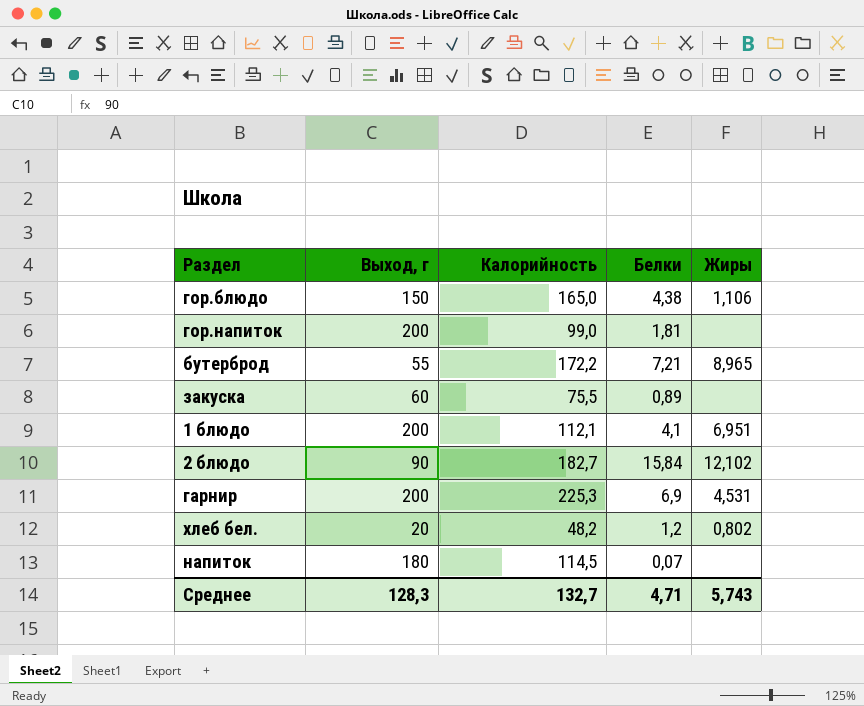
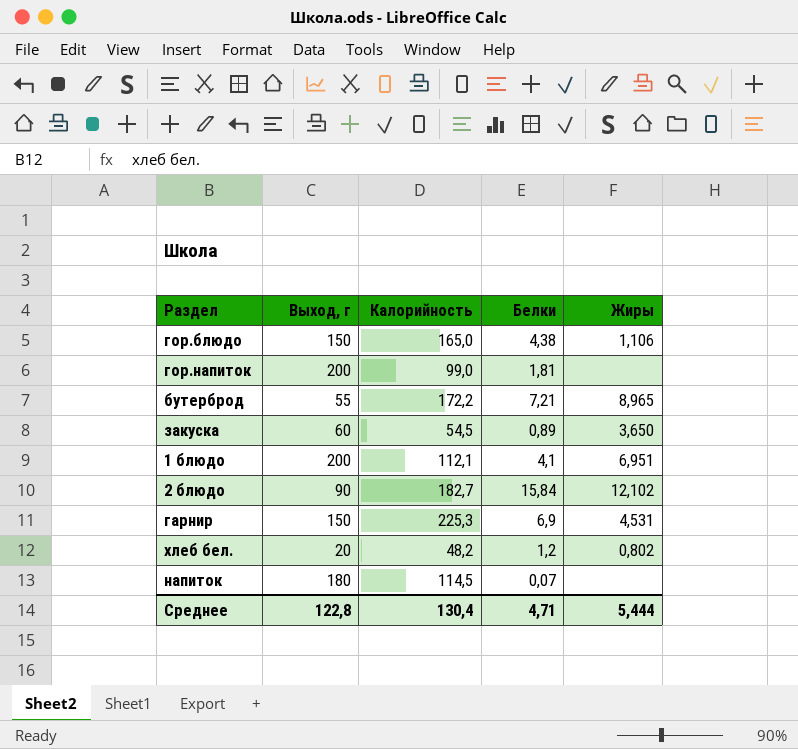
закуска | Калорийность: 75,5 -> 54,5
закуска | Жиры: none -> 3,650
гарнир | Выход, г: 200 -> 150
Среднее | Выход, г: 128,3 -> 122,8
Среднее | Калорийность: 132,7 -> 130,4
Среднее | Жиры: 5,743 -> 5,444

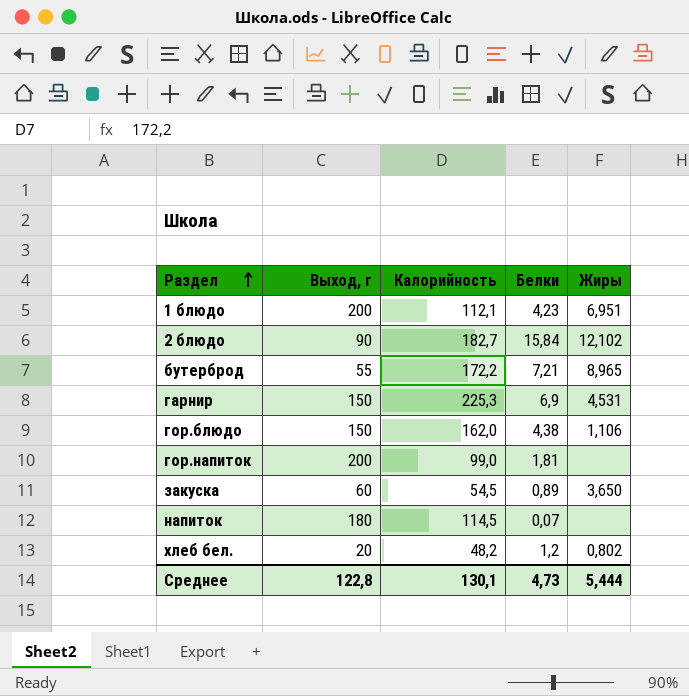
row order: none -> Раздел ascending
1 блюдо | Белки: 4,1 -> 4,23
гор.блюдо | Калорийность: 165,0 -> 162,0
Среднее | Калорийность: 130,4 -> 130,1
Среднее | Белки: 4,71 -> 4,73

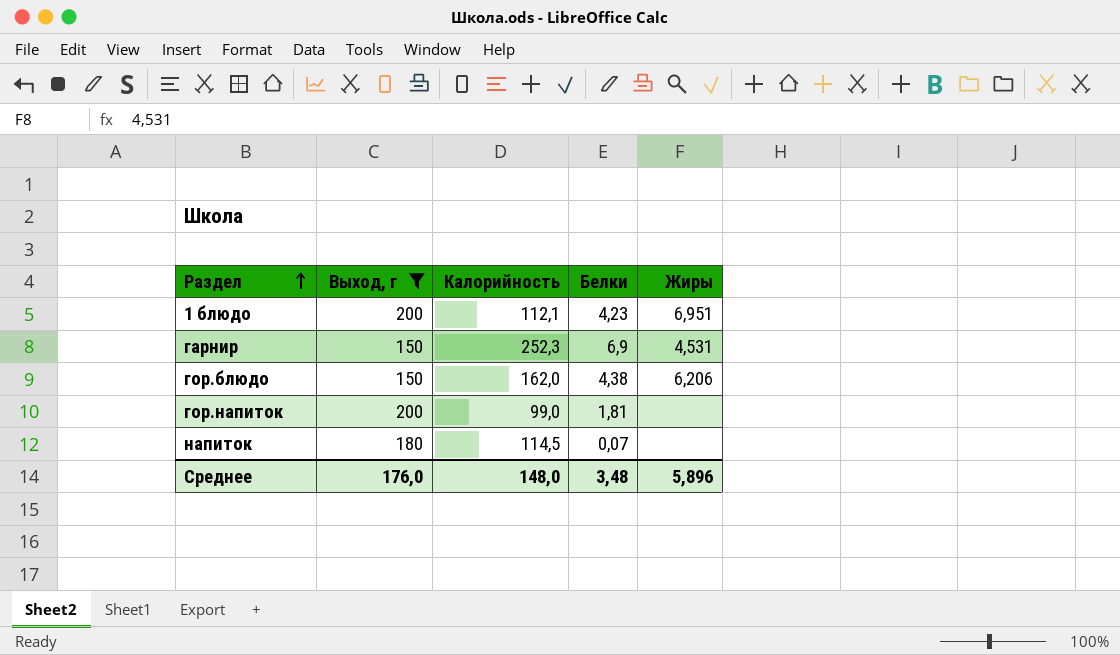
filter: none -> Выход, г >= 150
гарнир | Калорийность: 225,3 -> 252,3
гор.блюдо | Жиры: 1,106 -> 6,206
Среднее | Выход, г: 122,8 -> 176,0
Среднее | Калорийность: 130,1 -> 148,0
Среднее | Белки: 4,73 -> 3,48
Среднее | Жиры: 5,444 -> 5,896

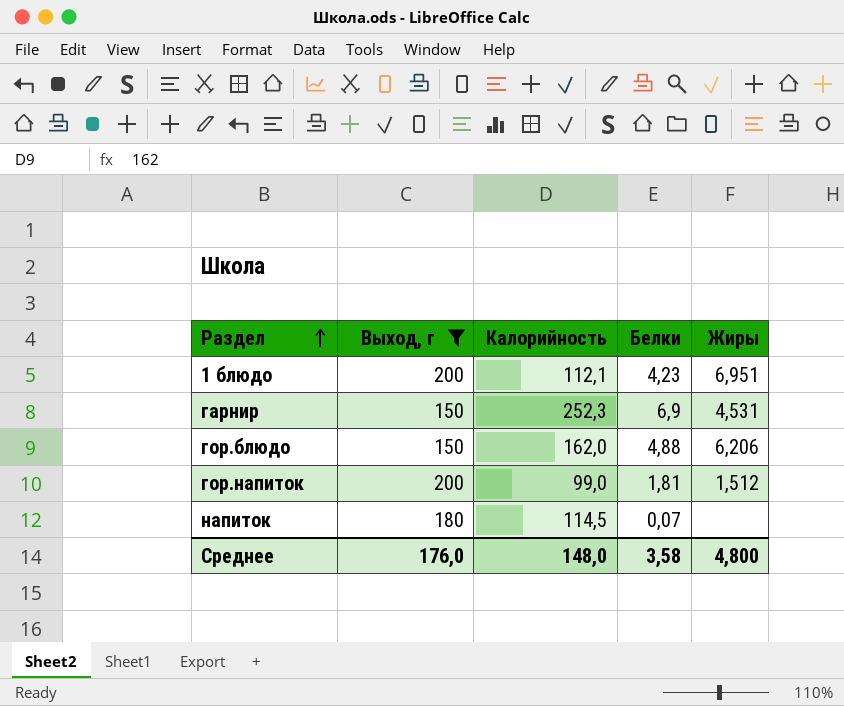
гор.блюдо | Белки: 4,38 -> 4,88
гор.напиток | Жиры: none -> 1,512
Среднее | Белки: 3,48 -> 3,58
Среднее | Жиры: 5,896 -> 4,800

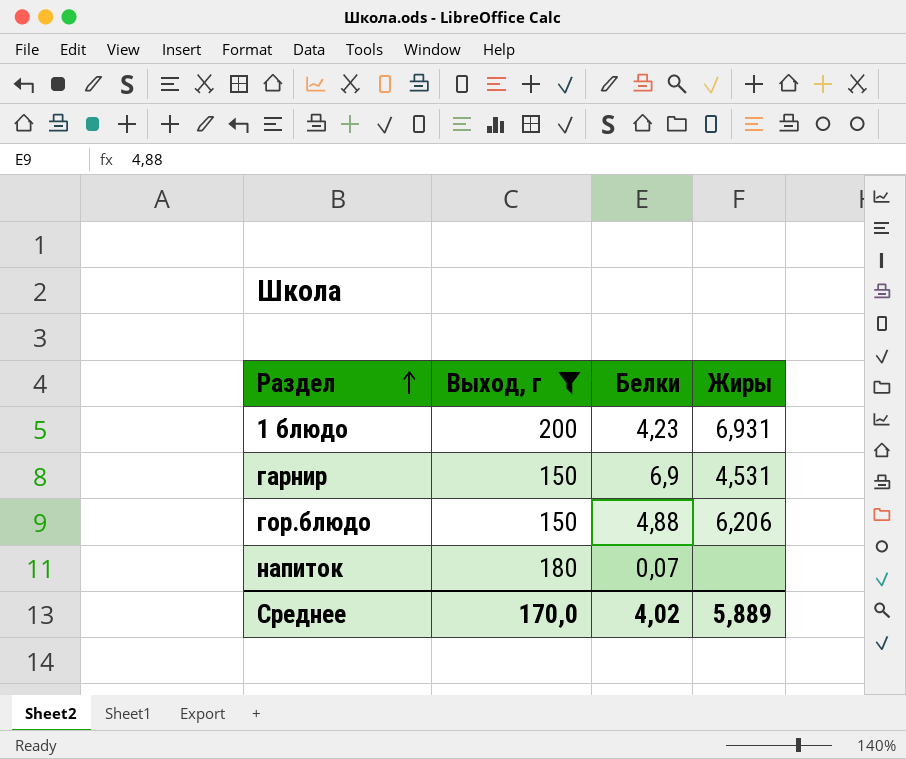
column Калорийность | position: 3 -> none
row гор.напиток: 200 | 99,0 | 1,81 | 1,512 -> none
1 блюдо | Жиры: 6,951 -> 6,931
Среднее | Выход, г: 176,0 -> 170,0
Среднее | Белки: 3,58 -> 4,02
Среднее | Жиры: 4,800 -> 5,889

